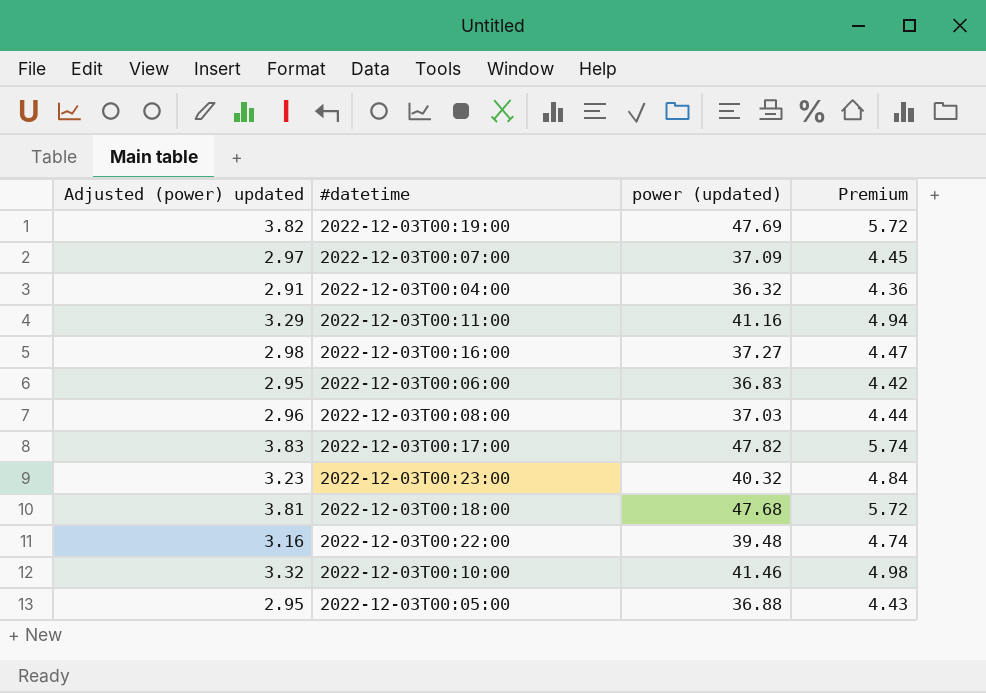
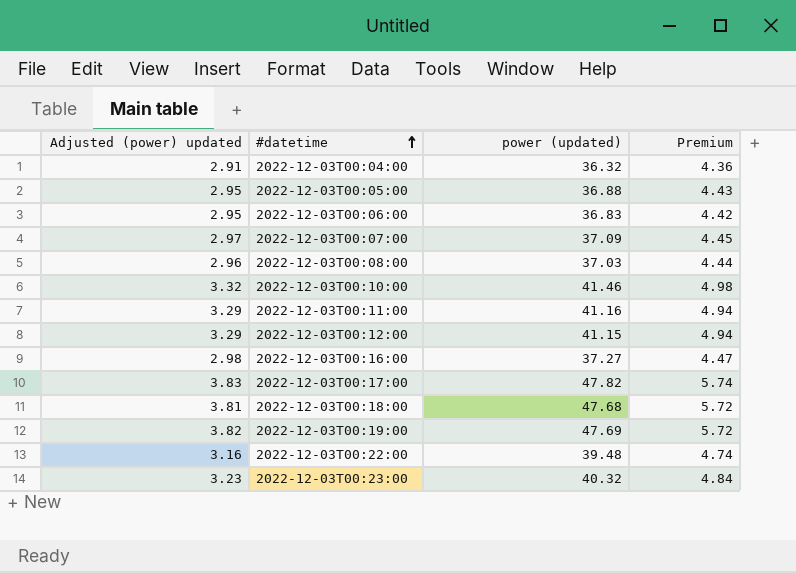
row order: none -> #datetime ascending
row 2022-12-03T00:12:00: none -> 3.29 | 41.15 | 4.94

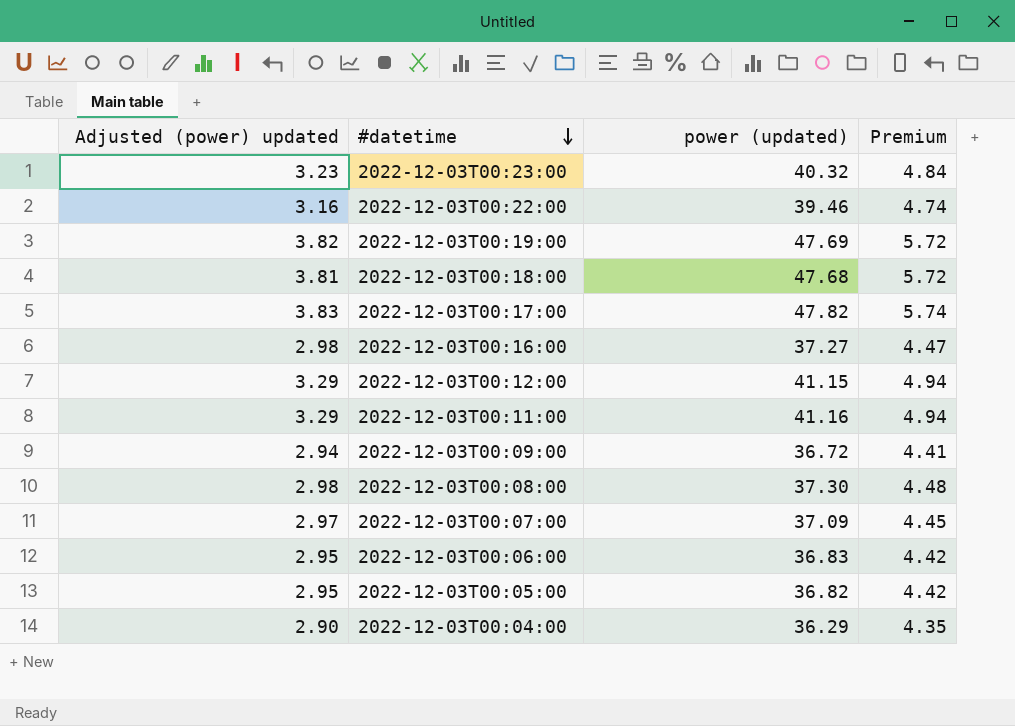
row order: #datetime ascending -> #datetime descending
row 2022-12-03T00:10:00: 3.32 | 41.46 | 4.98 -> none
2022-12-03T00:22:00 | power (updated): 39.48 -> 39.46
row 2022-12-03T00:09:00: none -> 2.94 | 36.72 | 4.41
2022-12-03T00:08:00 | Adjusted (power) updated: 2.96 -> 2.98
2022-12-03T00:08:00 | power (updated): 37.03 -> 37.30
2022-12-03T00:08:00 | Premium: 4.44 -> 4.48
2022-12-03T00:05:00 | power (updated): 36.88 -> 36.82
2022-12-03T00:05:00 | Premium: 4.43 -> 4.42
2022-12-03T00:04:00 | Adjusted (power) updated: 2.91 -> 2.90
2022-12-03T00:04:00 | power (updated): 36.32 -> 36.29
2022-12-03T00:04:00 | Premium: 4.36 -> 4.35

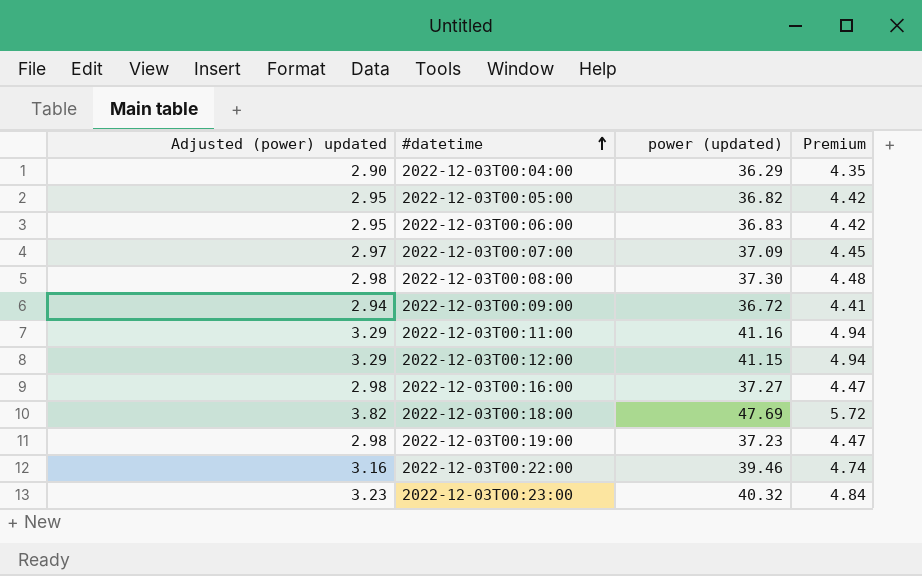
row order: #datetime descending -> #datetime ascending
row 2022-12-03T00:17:00: 3.83 | 47.82 | 5.74 -> none
2022-12-03T00:18:00 | Adjusted (power) updated: 3.81 -> 3.82
2022-12-03T00:18:00 | power (updated): 47.68 -> 47.69
2022-12-03T00:19:00 | Adjusted (power) updated: 3.82 -> 2.98
2022-12-03T00:19:00 | power (updated): 47.69 -> 37.23
2022-12-03T00:19:00 | Premium: 5.72 -> 4.47

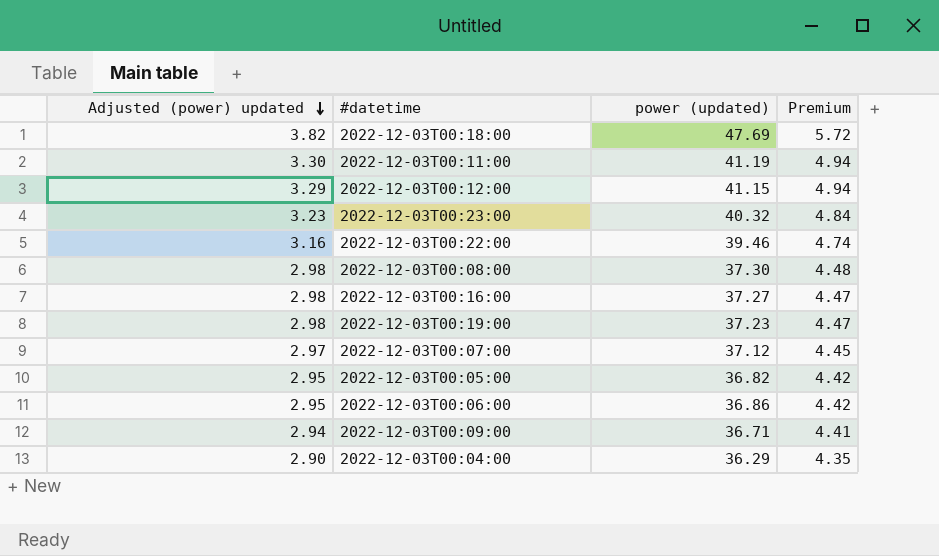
row order: #datetime ascending -> Adjusted (power) updated descending
2022-12-03T00:11:00 | Adjusted (power) updated: 3.29 -> 3.30
2022-12-03T00:11:00 | power (updated): 41.16 -> 41.19
2022-12-03T00:07:00 | power (updated): 37.09 -> 37.12
2022-12-03T00:06:00 | power (updated): 36.83 -> 36.86
2022-12-03T00:09:00 | power (updated): 36.72 -> 36.71

